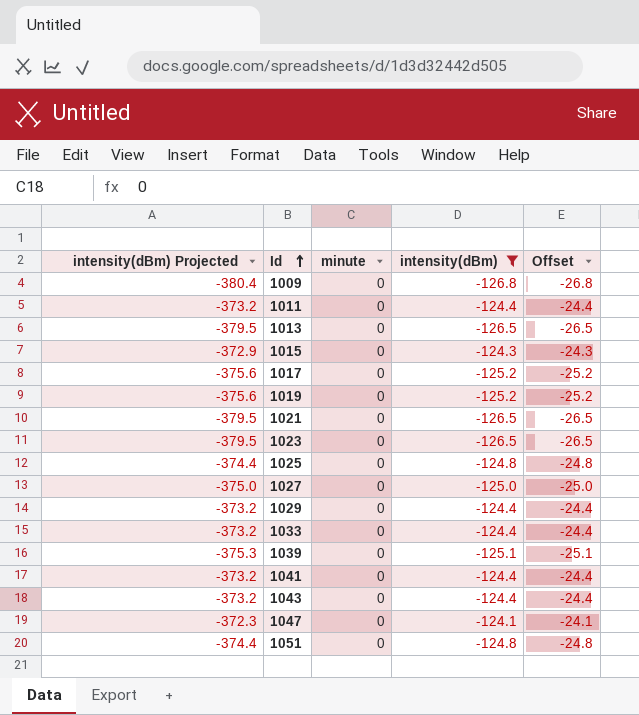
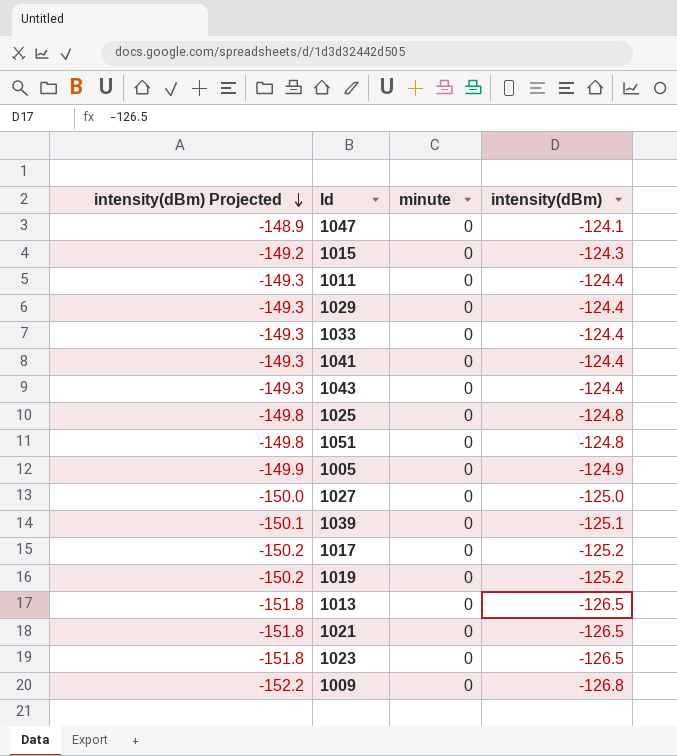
filter: intensity(dBm) != -124.9 -> none
row order: Id ascending -> intensity(dBm) Projected descending
column Offset | formula: [intensity(dBm)] + 100 -> none
column intensity(dBm) Projected | formula: [intensity(dBm)] * 3 -> [intensity(dBm)] * 1.2

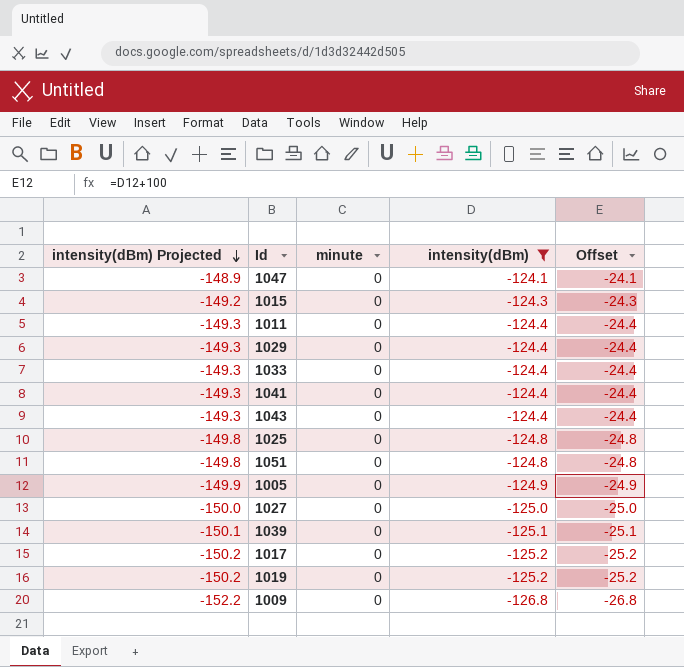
filter: none -> intensity(dBm) != -126.5
column Offset | formula: none -> [intensity(dBm)] + 100

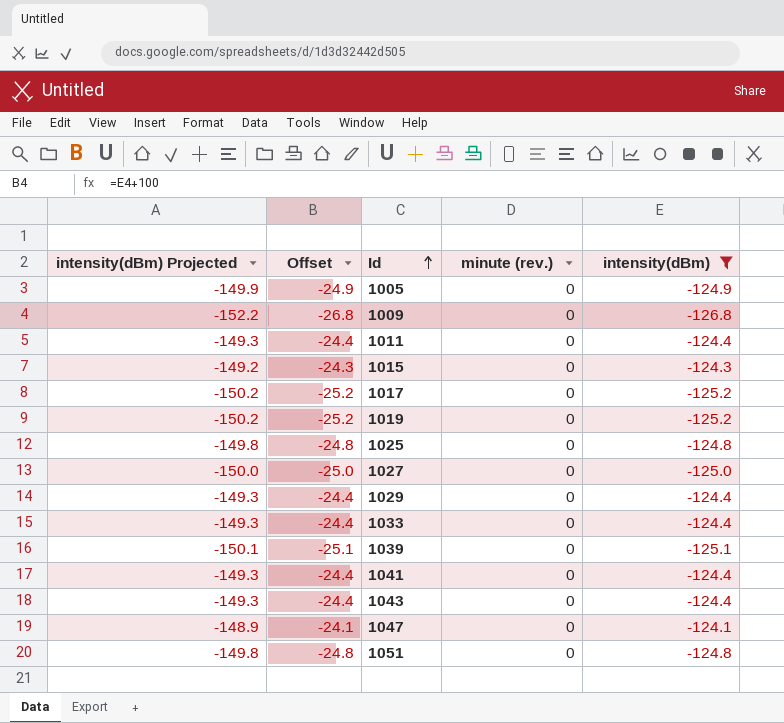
row order: intensity(dBm) Projected descending -> Id ascending
column Offset | position: 5 -> 2
column name: minute -> minute (rev.)

